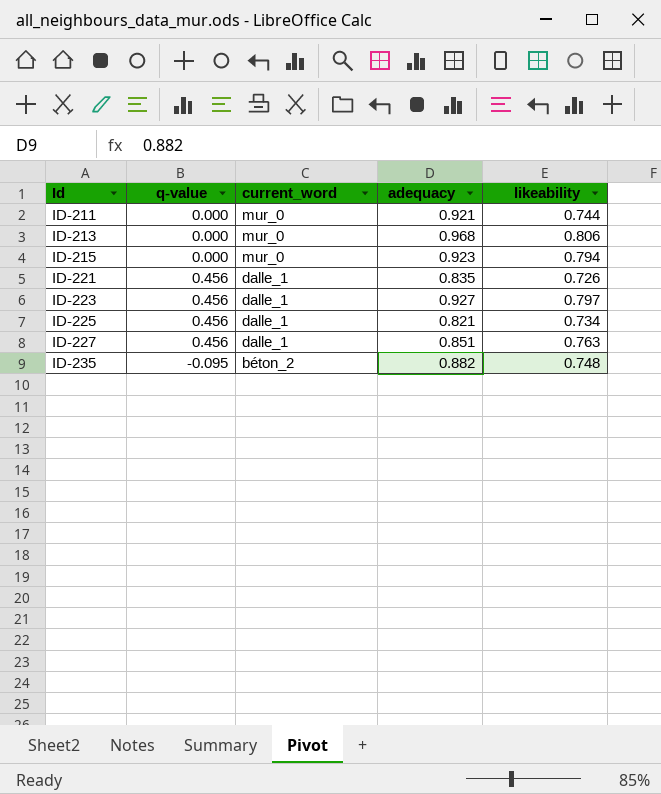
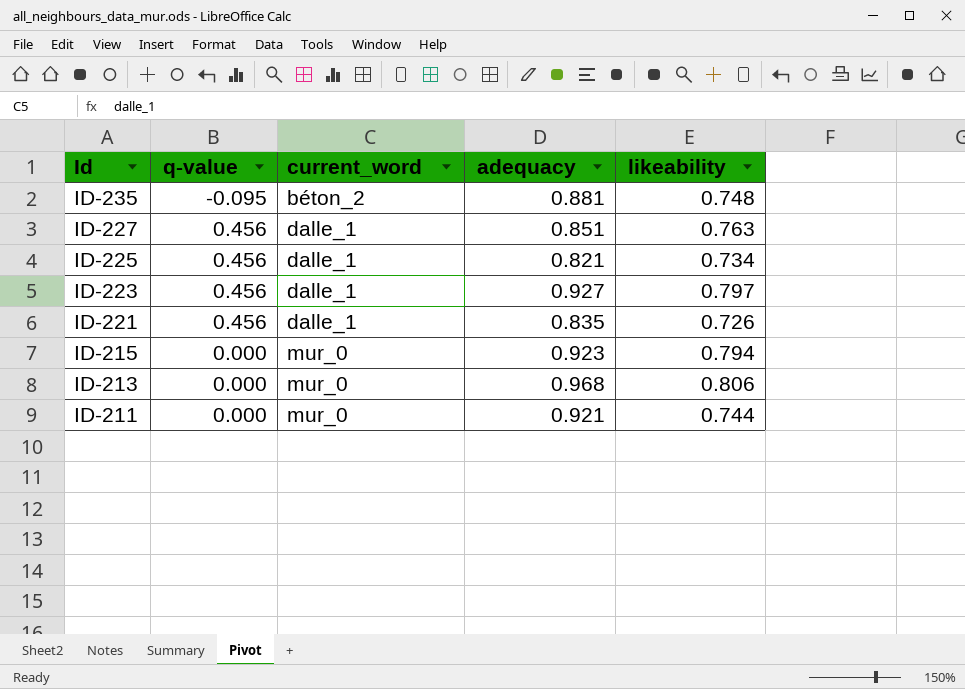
row order: Id ascending -> Id descending
ID-235 | adequacy: 0.882 -> 0.881

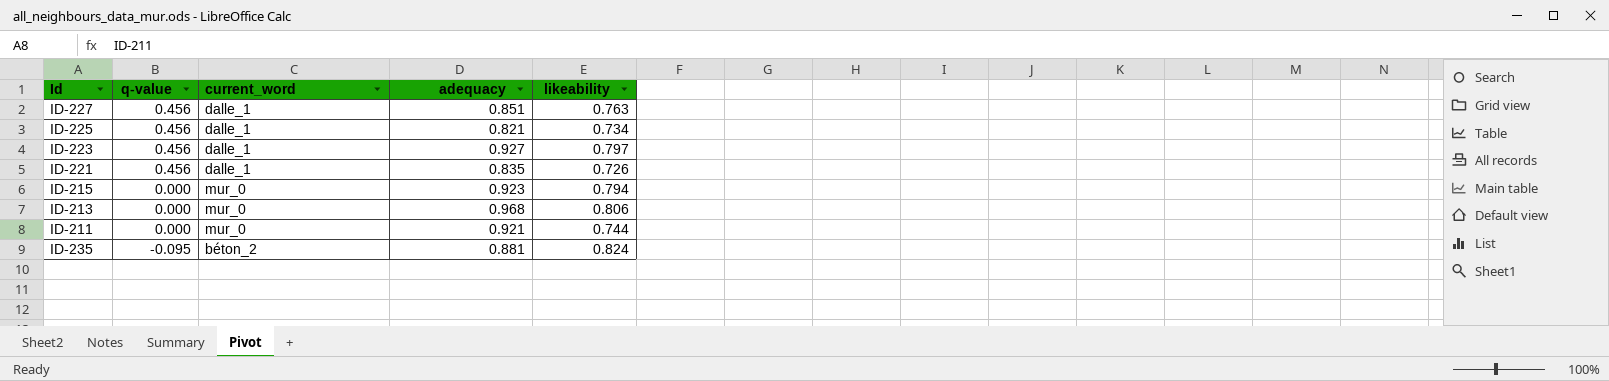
row order: Id descending -> q-value descending
ID-235 | likeability: 0.748 -> 0.824

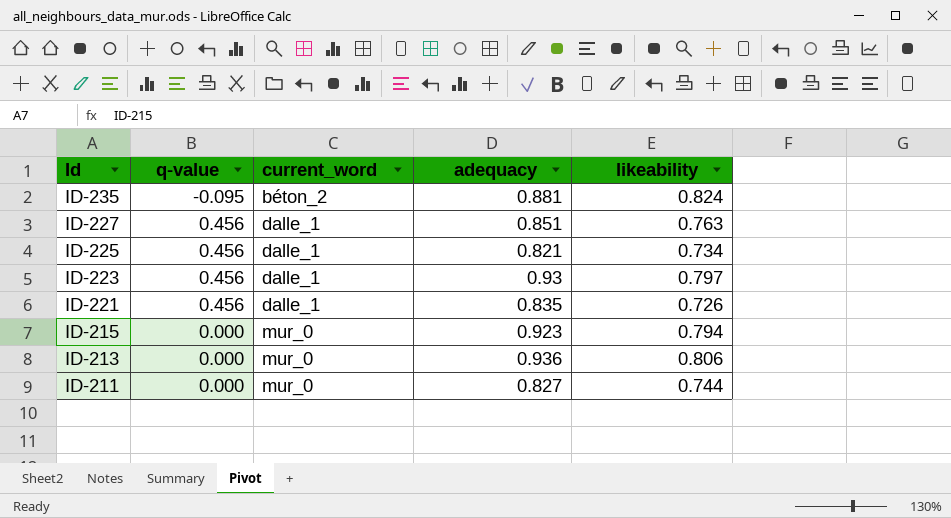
row order: q-value descending -> Id descending
ID-223 | adequacy: 0.927 -> 0.93
ID-213 | adequacy: 0.968 -> 0.936
ID-211 | adequacy: 0.921 -> 0.827

